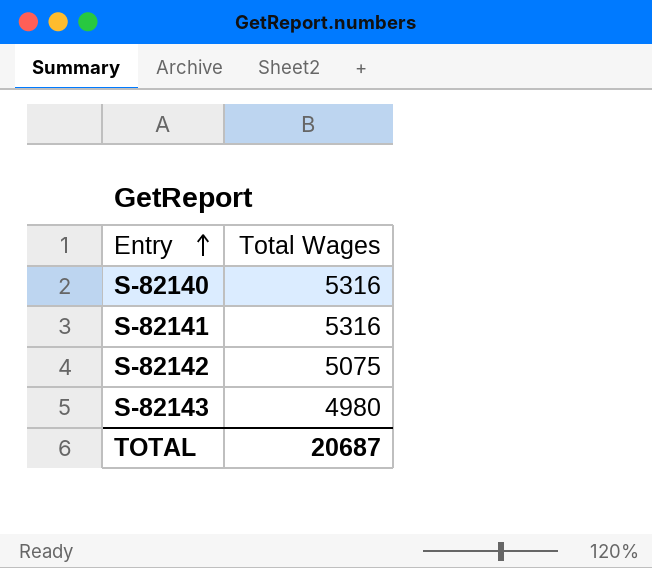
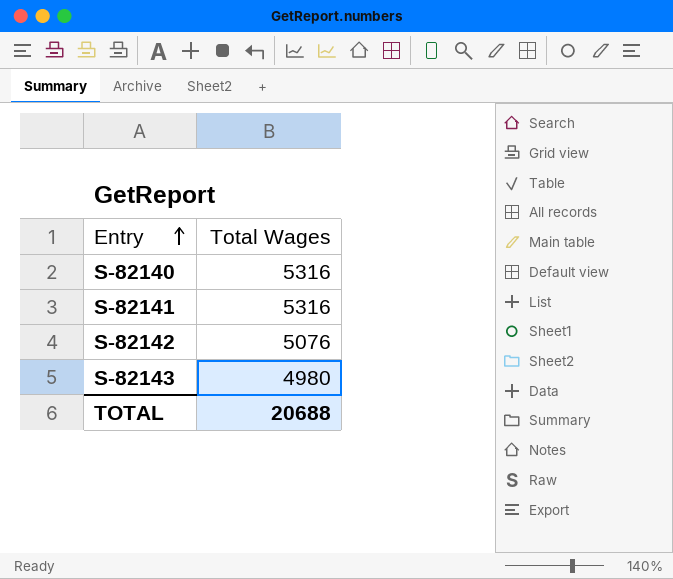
S-82142 | Total Wages: 5075 -> 5076
TOTAL | Total Wages: 20687 -> 20688

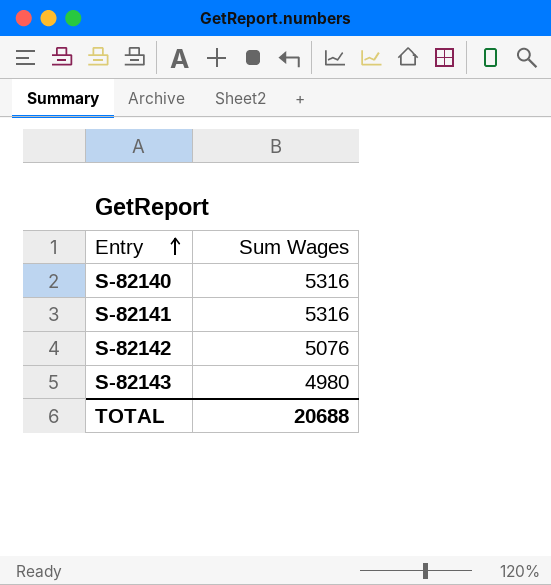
column name: Total Wages -> Sum Wages

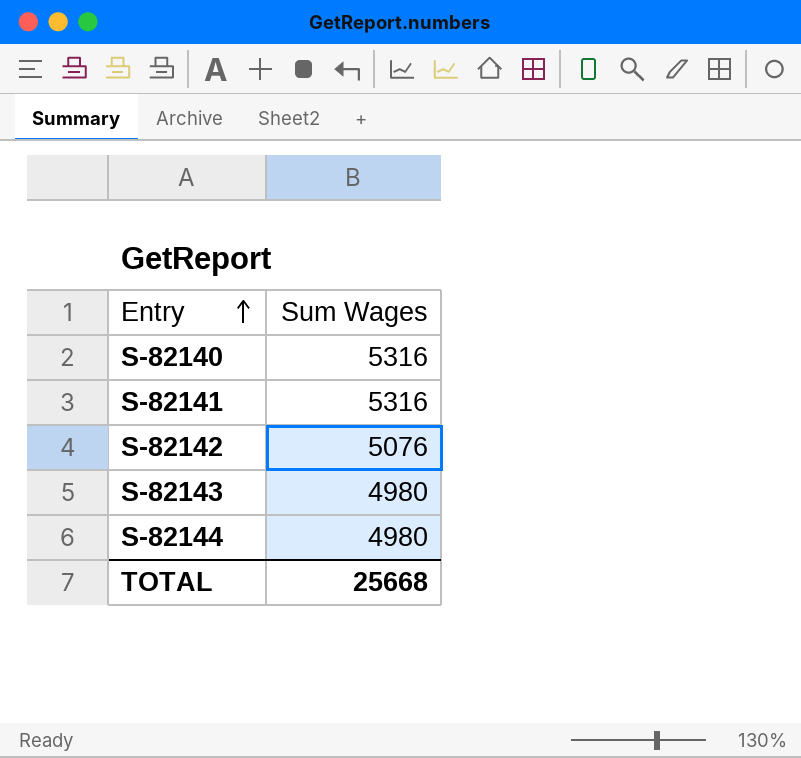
row S-82144: none -> 4980
TOTAL | Sum Wages: 20688 -> 25668

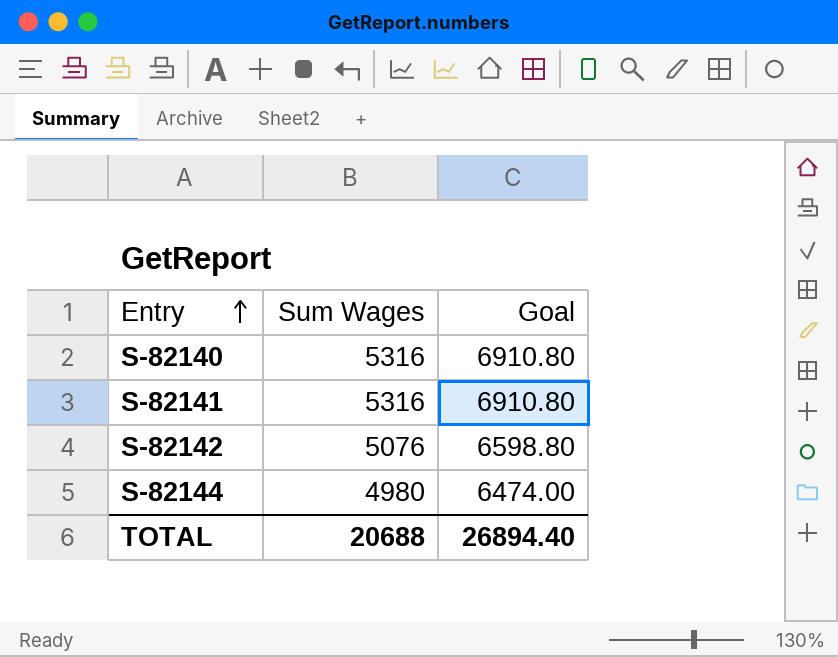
column Goal | formula: none -> [Sum Wages] * 1.3
row S-82143: 4980 -> none
TOTAL | Sum Wages: 25668 -> 20688

